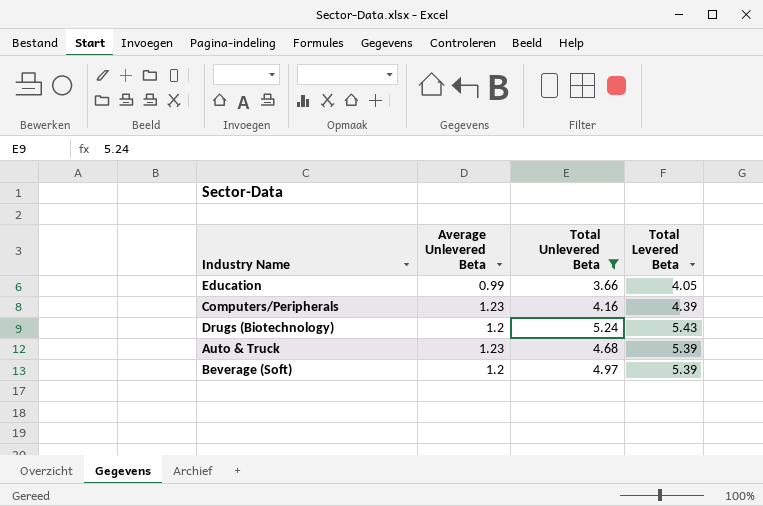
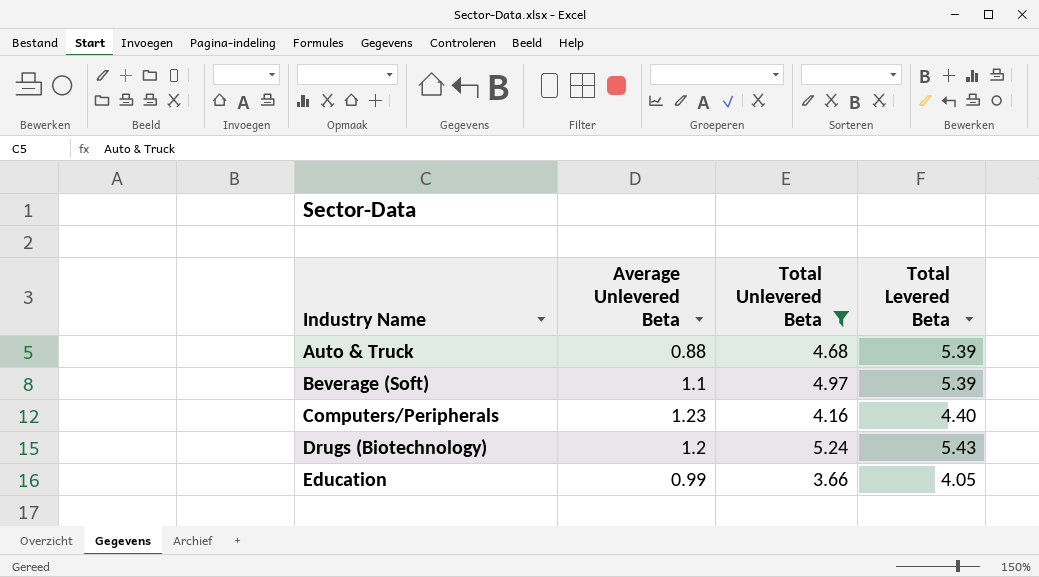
row order: none -> Industry Name ascending
Auto & Truck | Average Unlevered Beta: 1.23 -> 0.88
Beverage (Soft) | Average Unlevered Beta: 1.2 -> 1.1
Computers/Peripherals | Total Levered Beta: 4.39 -> 4.40

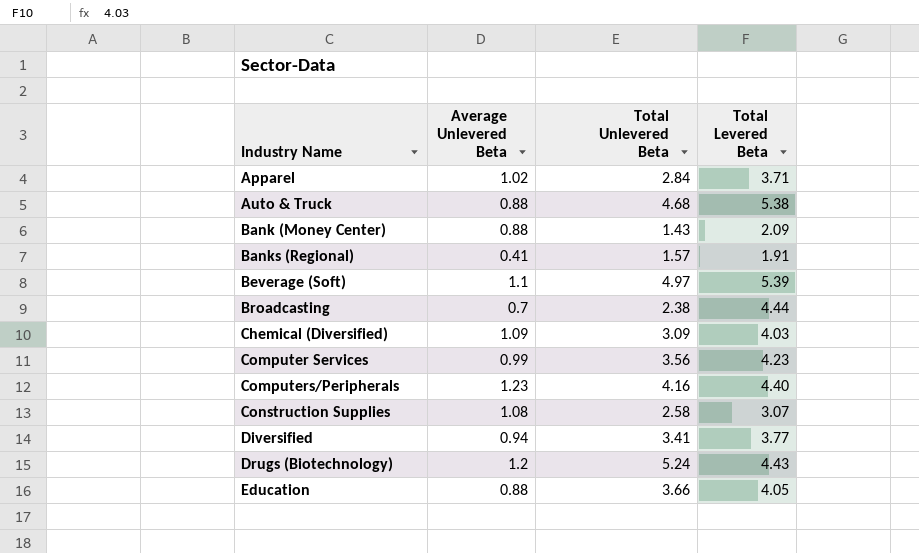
filter: Total Unlevered Beta >= 3.66 -> none
Auto & Truck | Total Levered Beta: 5.39 -> 5.38
Drugs (Biotechnology) | Total Levered Beta: 5.43 -> 4.43
Education | Average Unlevered Beta: 0.99 -> 0.88

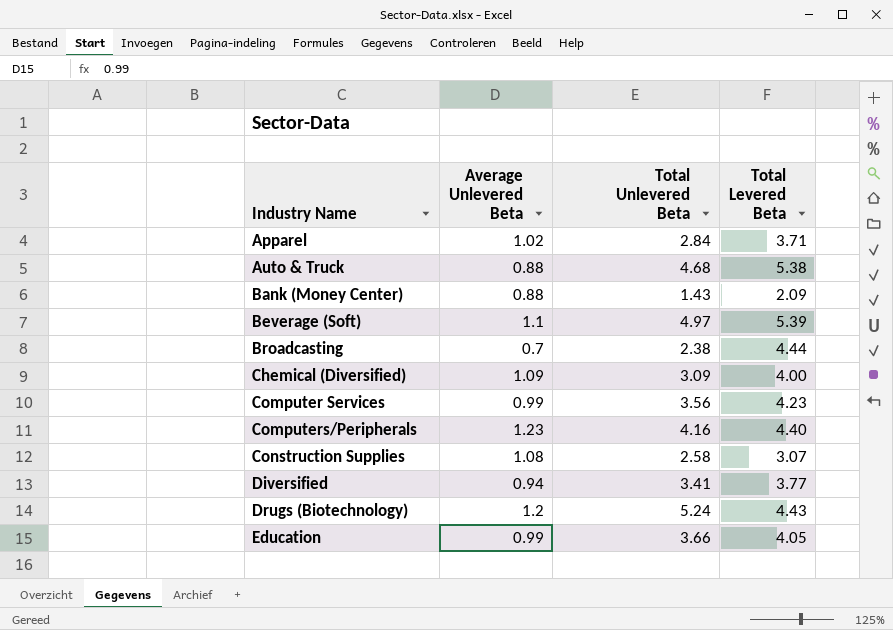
row Banks (Regional): 0.41 | 1.57 | 1.91 -> none
Chemical (Diversified) | Total Levered Beta: 4.03 -> 4.00
Education | Average Unlevered Beta: 0.88 -> 0.99

